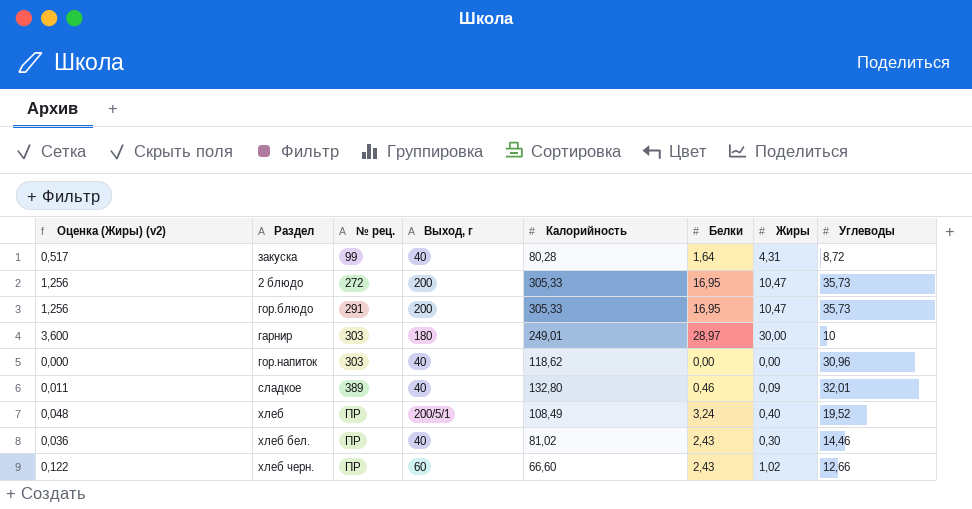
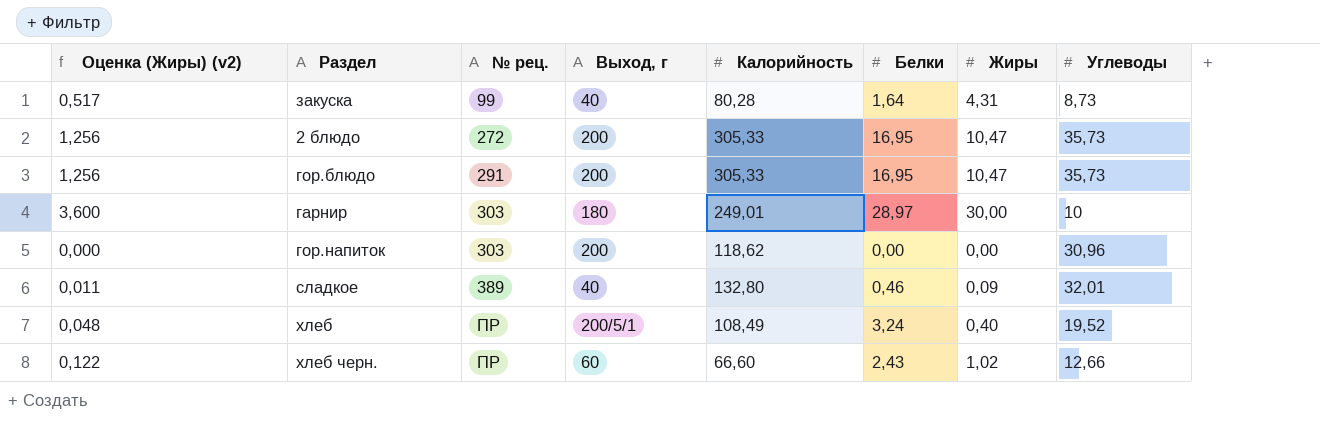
row хлеб бел.: 0,036 | ПР | 40 | 81,02 | 2,43 | 0,30 | 14,46 -> none
закуска | Углеводы: 8,72 -> 8,73
гор.напиток | Выход, г: 40 -> 200

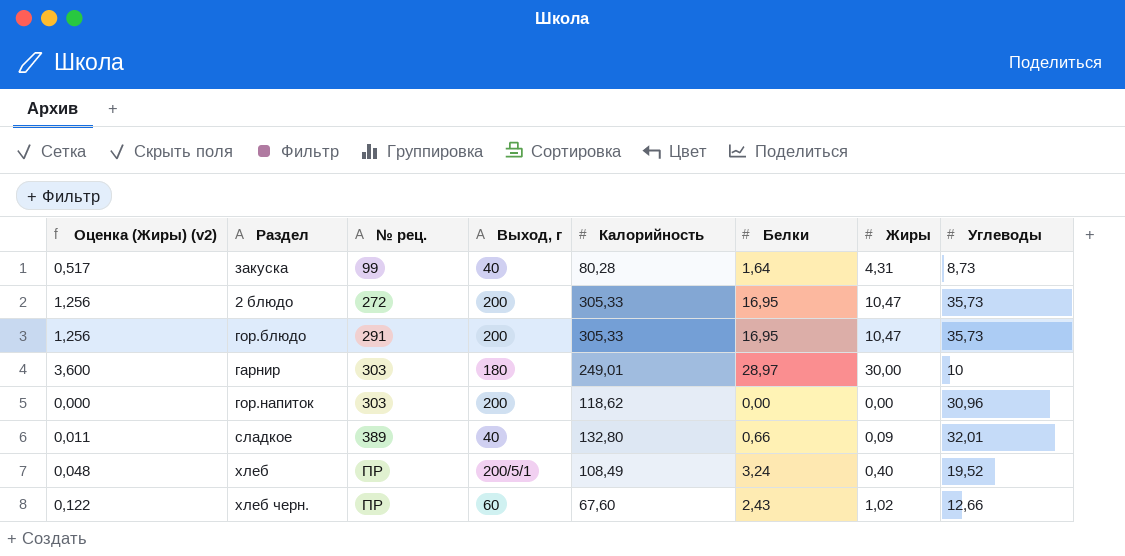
сладкое | Белки: 0,46 -> 0,66
хлеб черн. | Калорийность: 66,60 -> 67,60

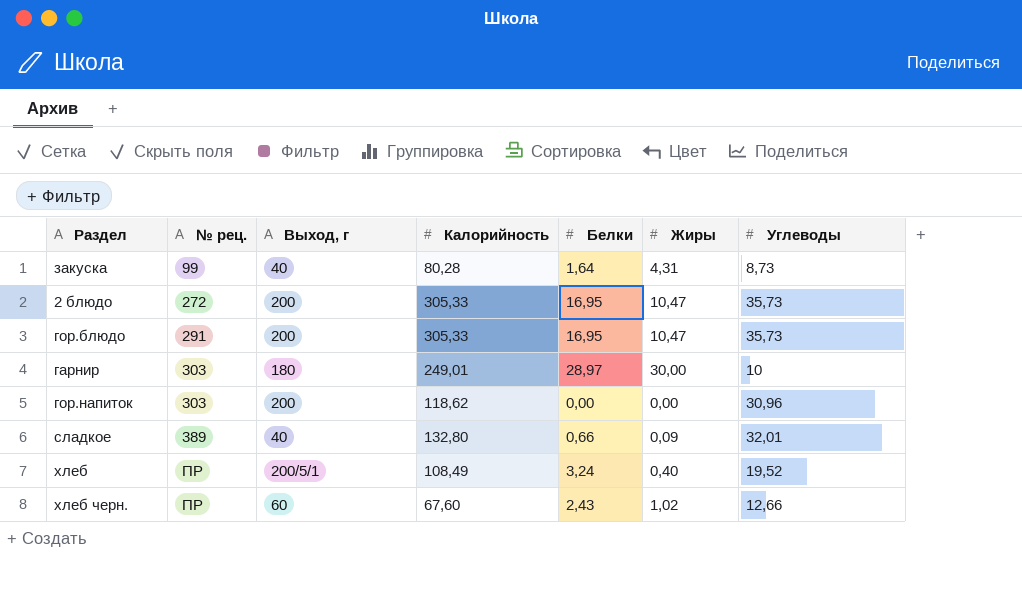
column Оценка (Жиры) (v2) | formula: [Жиры] * 0,12 -> none

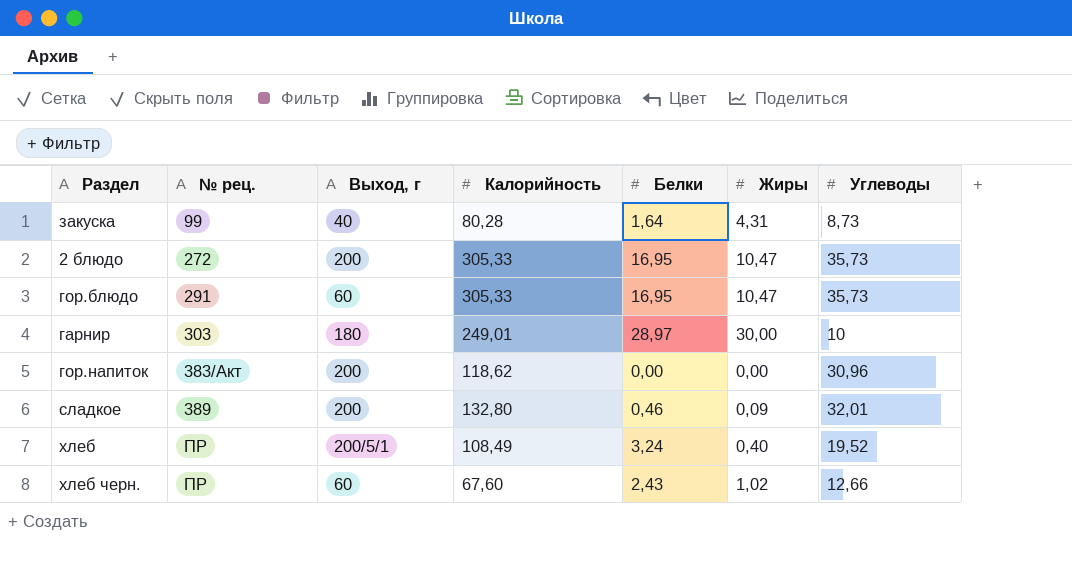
гор.блюдо | Выход, г: 200 -> 60
гор.напиток | № рец.: 303 -> 383/Акт
сладкое | Выход, г: 40 -> 200
сладкое | Белки: 0,66 -> 0,46

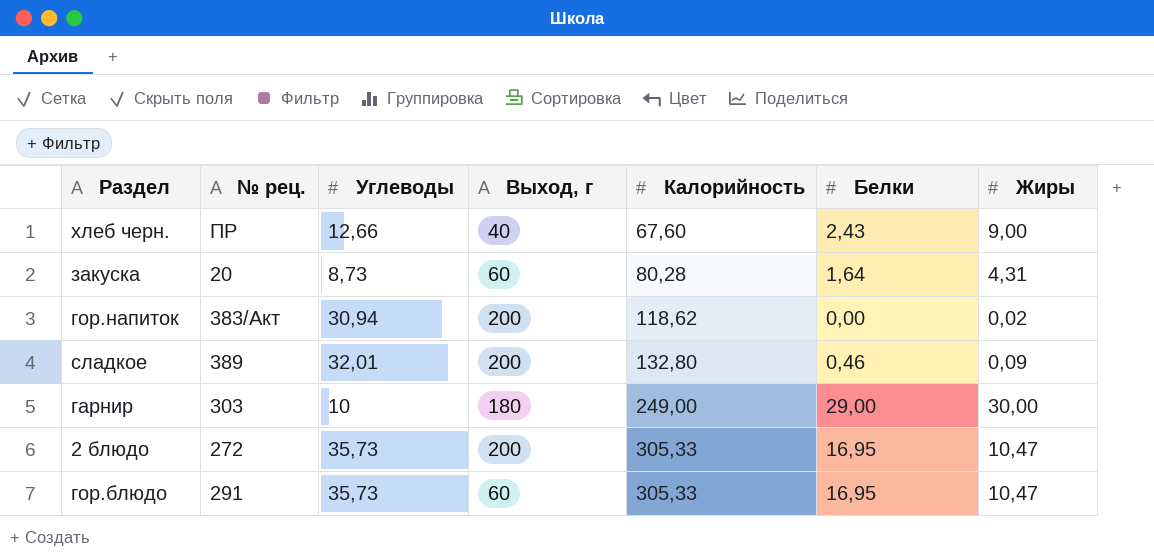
row order: № рец. ascending -> Калорийность ascending
column Углеводы | position: 7 -> 3
row хлеб: ПР | 200/5/1 | 108,49 | 3,24 | 0,40 | 19,52 -> none
хлеб черн. | Выход, г: 60 -> 40
хлеб черн. | Жиры: 1,02 -> 9,00
закуска | № рец.: 99 -> 20
закуска | Выход, г: 40 -> 60
гор.напиток | Углеводы: 30,96 -> 30,94
гор.напиток | Жиры: 0,00 -> 0,02
гарнир | Калорийность: 249,01 -> 249,00
гарнир | Белки: 28,97 -> 29,00

